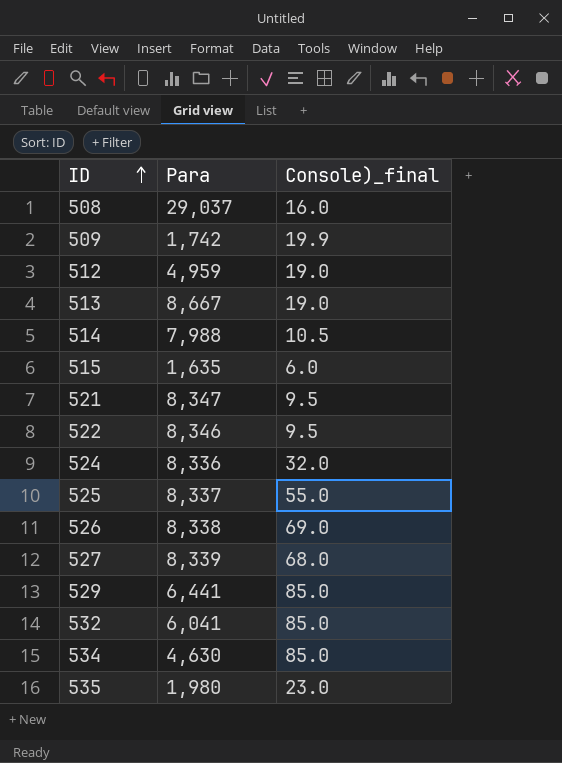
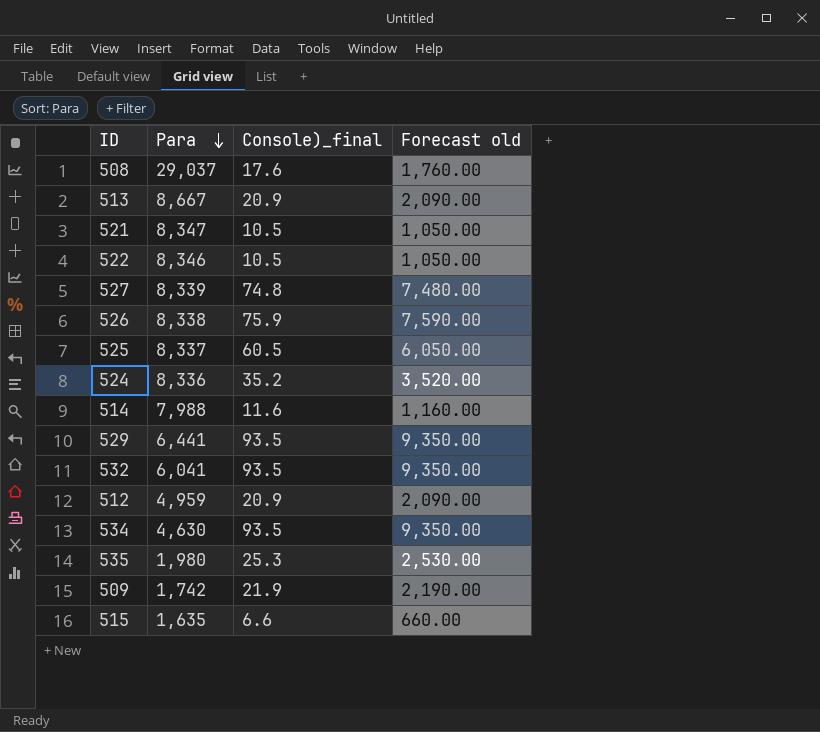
row order: ID ascending -> Para descending
column Forecast old | formula: none -> [Console)_final] * 100
508 | Console)_final: 16.0 -> 17.6
513 | Console)_final: 19.0 -> 20.9
521 | Console)_final: 9.5 -> 10.5
522 | Console)_final: 9.5 -> 10.5
527 | Console)_final: 68.0 -> 74.8
526 | Console)_final: 69.0 -> 75.9
525 | Console)_final: 55.0 -> 60.5
524 | Console)_final: 32.0 -> 35.2
514 | Console)_final: 10.5 -> 11.6
529 | Console)_final: 85.0 -> 93.5
532 | Console)_final: 85.0 -> 93.5
512 | Console)_final: 19.0 -> 20.9
534 | Console)_final: 85.0 -> 93.5
535 | Console)_final: 23.0 -> 25.3
509 | Console)_final: 19.9 -> 21.9
515 | Console)_final: 6.0 -> 6.6

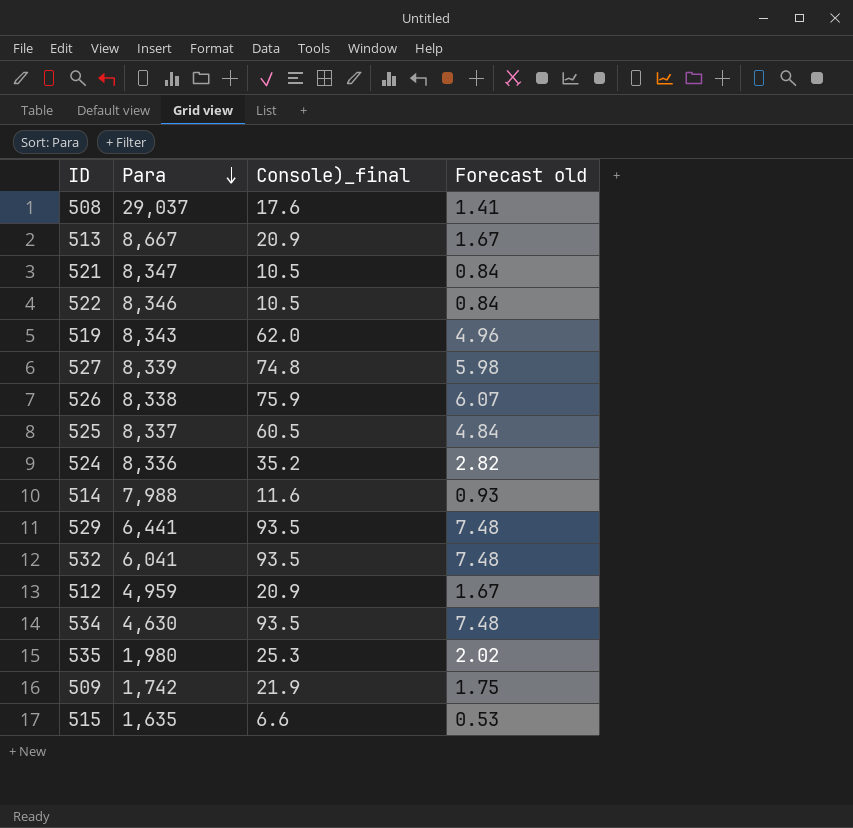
column Forecast old | formula: [Console)_final] * 100 -> [Console)_final] * 0.08
row 519: none -> 8,343 | 62.0 | 4.96

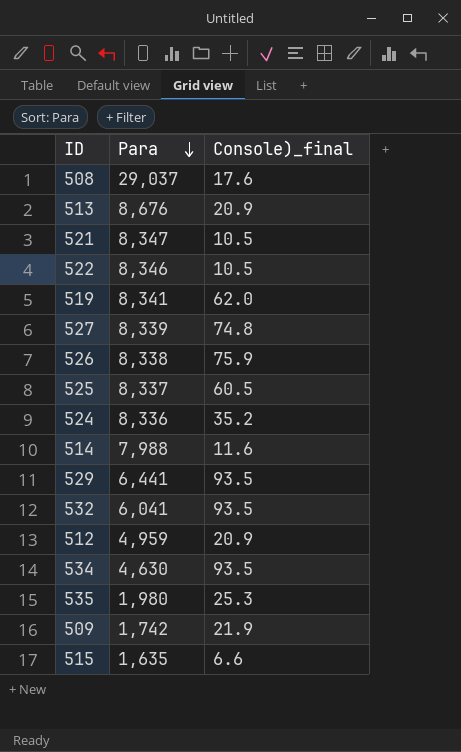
column Forecast old | formula: [Console)_final] * 0.08 -> none
513 | Para: 8,667 -> 8,676
519 | Para: 8,343 -> 8,341

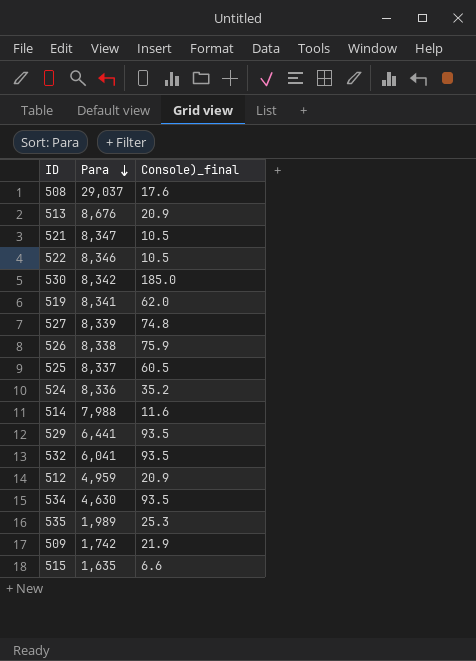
row 530: none -> 8,342 | 185.0
535 | Para: 1,980 -> 1,989

